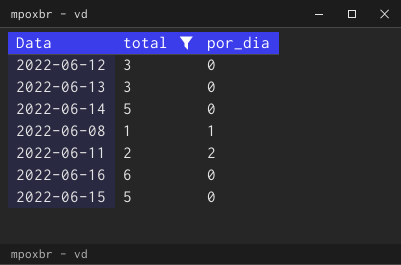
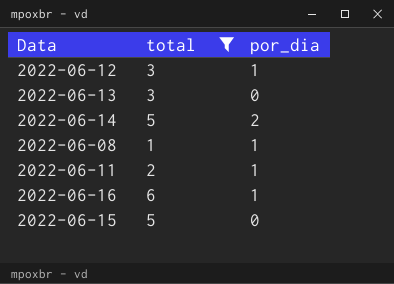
2022-06-12 | por_dia: 0 -> 1
2022-06-14 | por_dia: 0 -> 2
2022-06-11 | por_dia: 2 -> 1
2022-06-16 | por_dia: 0 -> 1

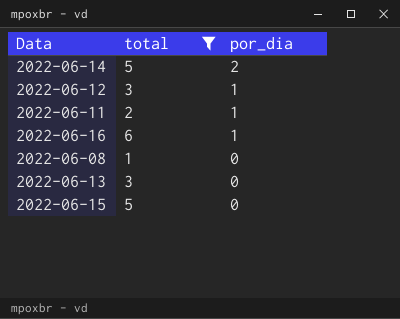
row order: none -> por_dia descending
2022-06-08 | por_dia: 1 -> 0

